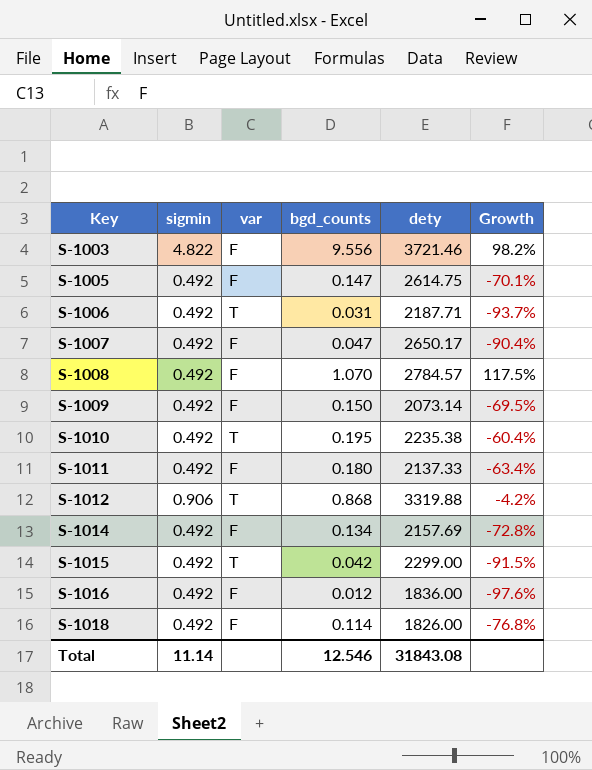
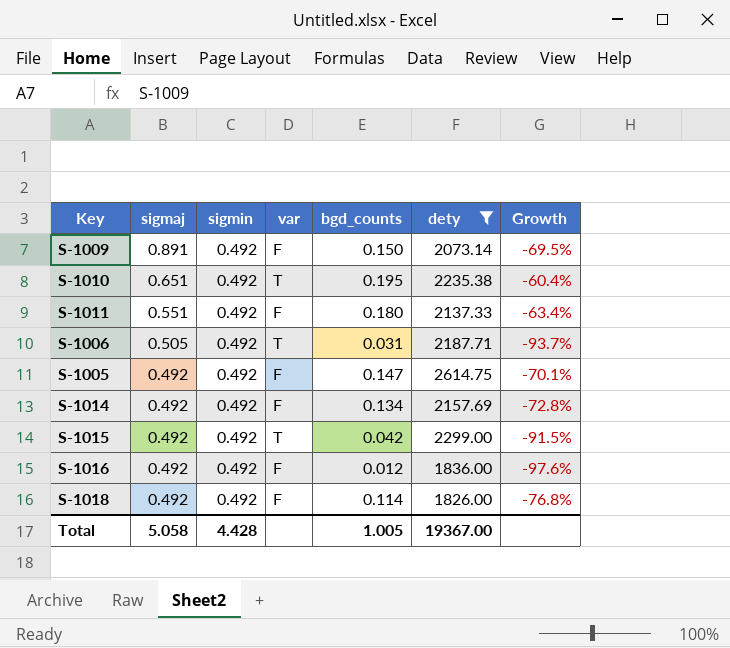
filter: none -> dety <= 2614.75
row order: Key ascending -> sigmaj descending
column sigmaj | position: none -> 2
Total | sigmin: 11.14 -> 4.428
Total | bgd_counts: 12.546 -> 1.005
Total | dety: 31843.08 -> 19367.00

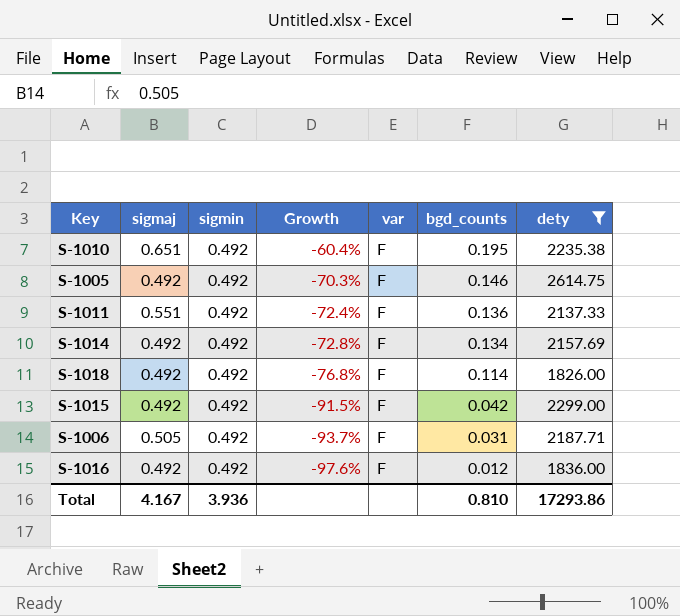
row order: sigmaj descending -> Growth descending
column Growth | position: 7 -> 4
row S-1009: 0.891 | 0.492 | F | 0.150 | 2073.14 | -69.5% -> none
S-1010 | var: T -> F
S-1005 | Growth: -70.1% -> -70.3%
S-1005 | bgd_counts: 0.147 -> 0.146
S-1011 | Growth: -63.4% -> -72.4%
S-1011 | bgd_counts: 0.180 -> 0.136
S-1015 | var: T -> F
S-1006 | var: T -> F
Total | sigmaj: 5.058 -> 4.167
Total | sigmin: 4.428 -> 3.936
Total | bgd_counts: 1.005 -> 0.810
Total | dety: 19367.00 -> 17293.86

